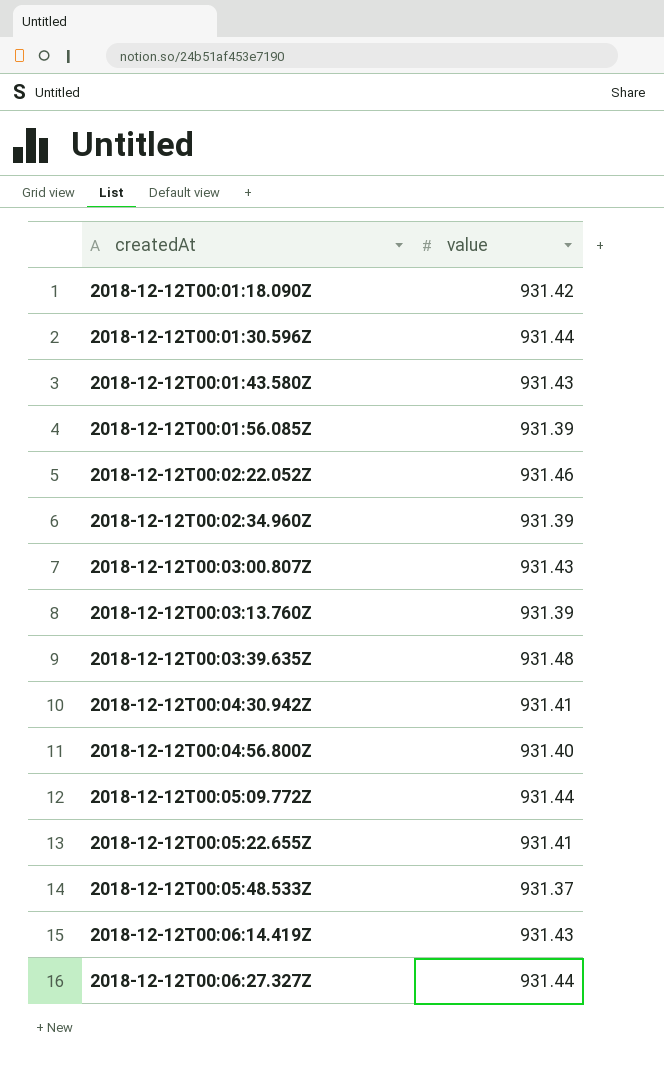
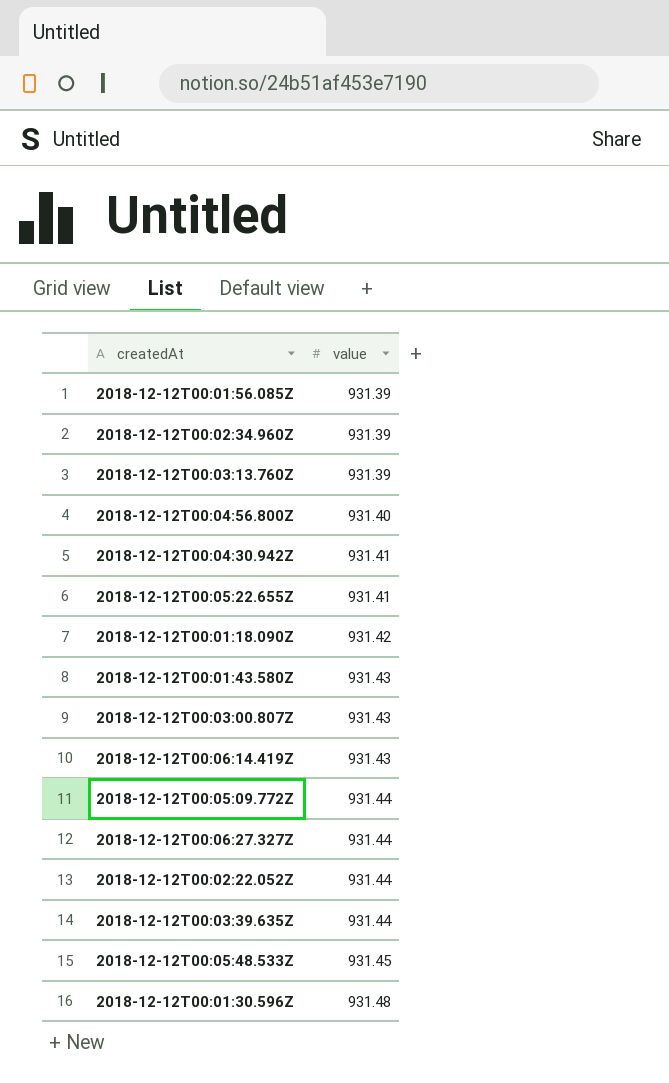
row order: createdAt ascending -> value ascending
2018-12-12T00:02:22.052Z | value: 931.46 -> 931.44
2018-12-12T00:03:39.635Z | value: 931.48 -> 931.44
2018-12-12T00:05:48.533Z | value: 931.37 -> 931.45
2018-12-12T00:01:30.596Z | value: 931.44 -> 931.48

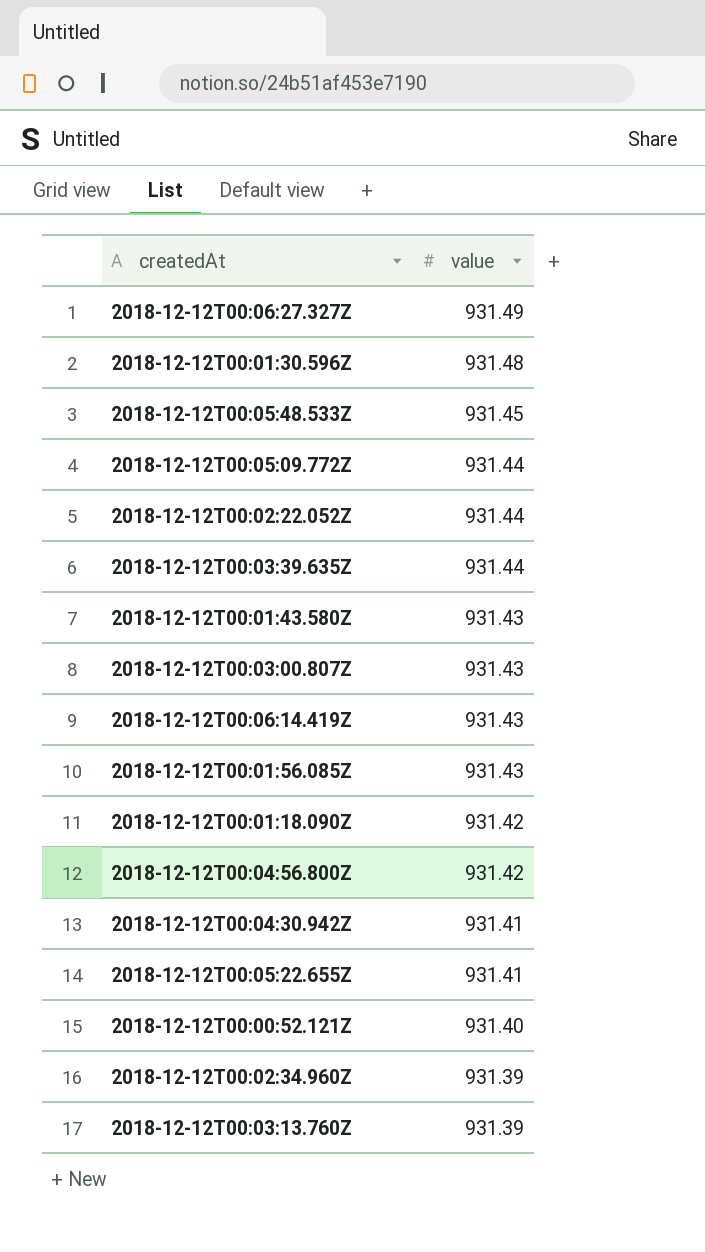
row order: value ascending -> value descending
2018-12-12T00:06:27.327Z | value: 931.44 -> 931.49
2018-12-12T00:01:56.085Z | value: 931.39 -> 931.43
2018-12-12T00:04:56.800Z | value: 931.40 -> 931.42
row 2018-12-12T00:00:52.121Z: none -> 931.40

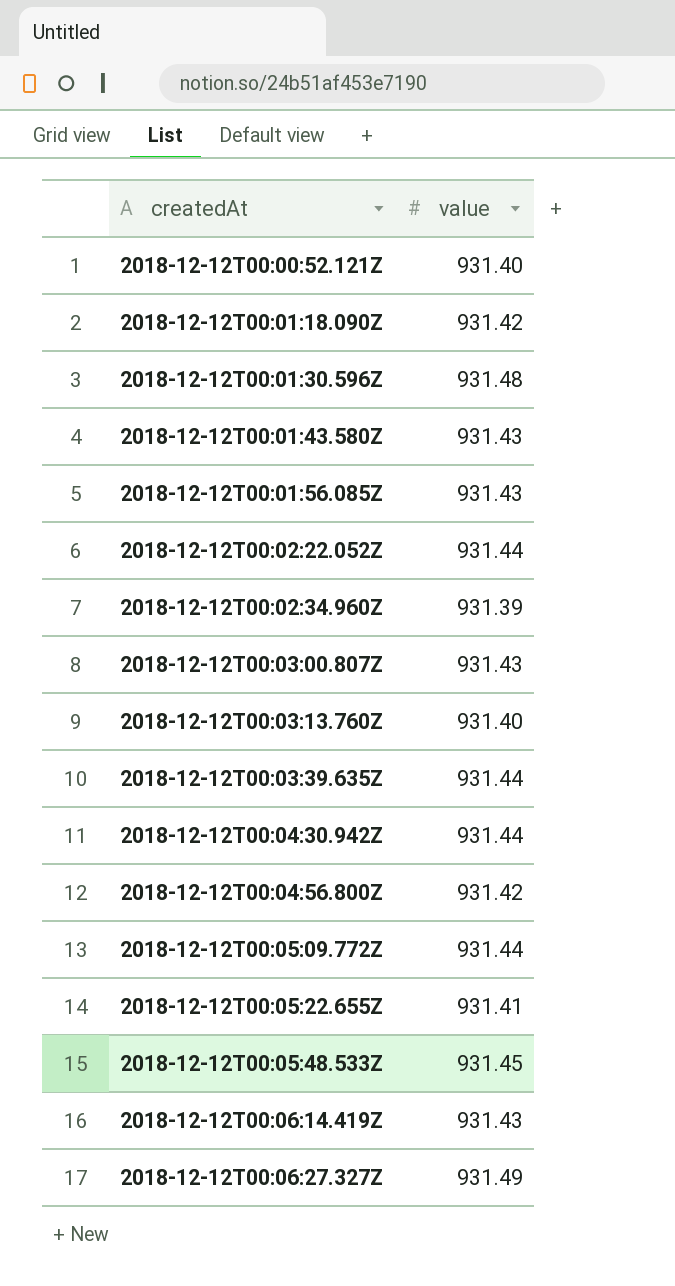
row order: value descending -> createdAt ascending
2018-12-12T00:03:13.760Z | value: 931.39 -> 931.40
2018-12-12T00:04:30.942Z | value: 931.41 -> 931.44

